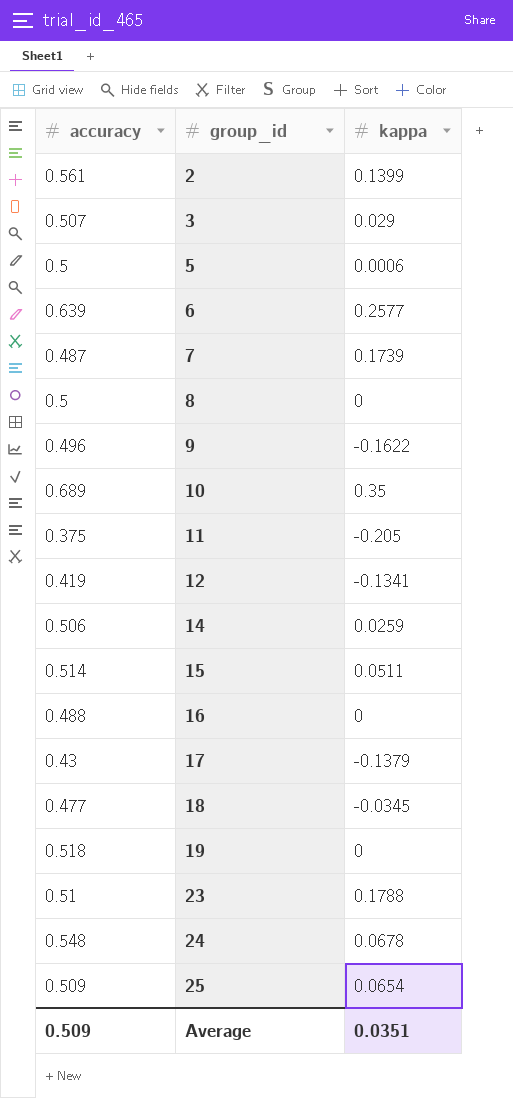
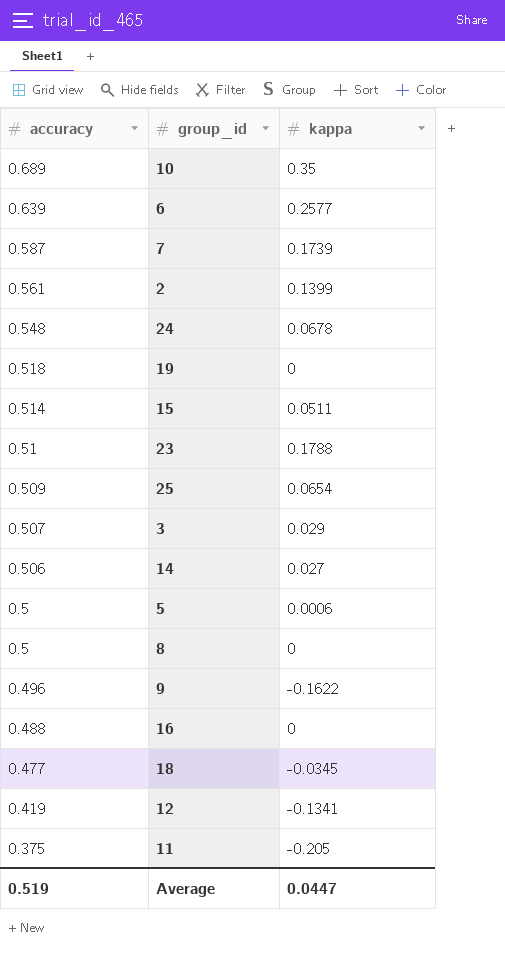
row order: group_id ascending -> accuracy descending
row 17: 0.43 | -0.1379 -> none
7 | accuracy: 0.487 -> 0.587
14 | kappa: 0.0259 -> 0.027
Average | accuracy: 0.509 -> 0.519
Average | kappa: 0.0351 -> 0.0447

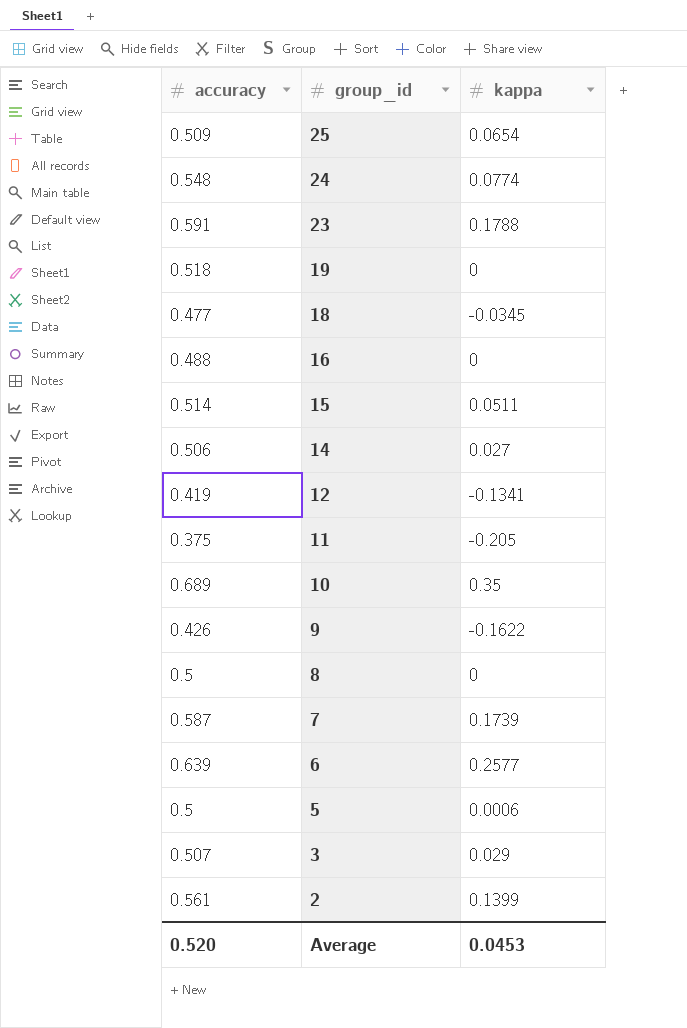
row order: accuracy descending -> group_id descending
24 | kappa: 0.0678 -> 0.0774
23 | accuracy: 0.51 -> 0.591
9 | accuracy: 0.496 -> 0.426
Average | accuracy: 0.519 -> 0.520
Average | kappa: 0.0447 -> 0.0453

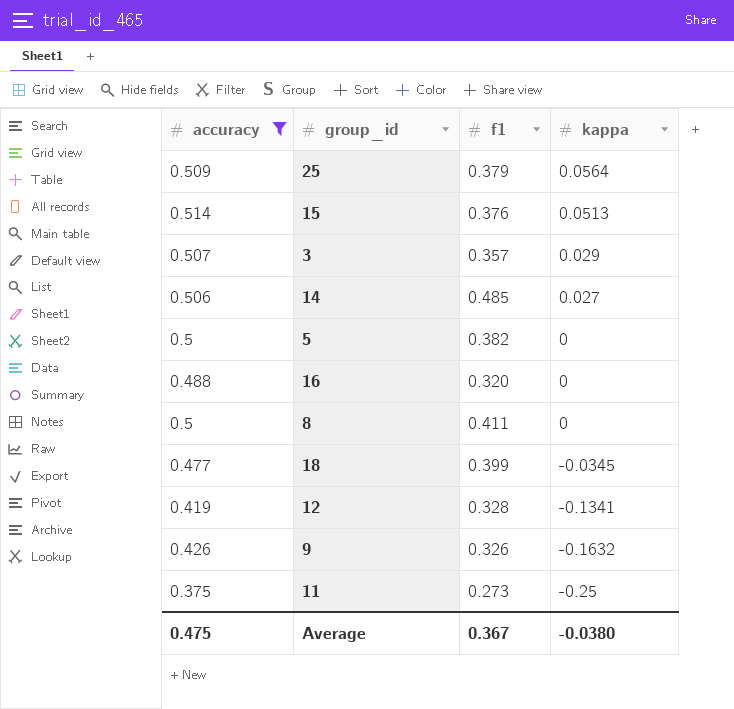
filter: none -> accuracy <= 0.514
row order: group_id descending -> kappa descending
column f1 | position: none -> 3
25 | kappa: 0.0654 -> 0.0564
15 | kappa: 0.0511 -> 0.0513
5 | kappa: 0.0006 -> 0
9 | kappa: -0.1622 -> -0.1632
11 | kappa: -0.205 -> -0.25
Average | accuracy: 0.520 -> 0.475
Average | kappa: 0.0453 -> -0.0380

